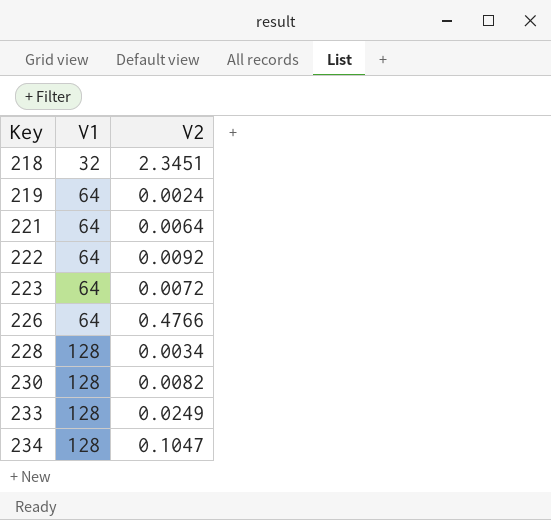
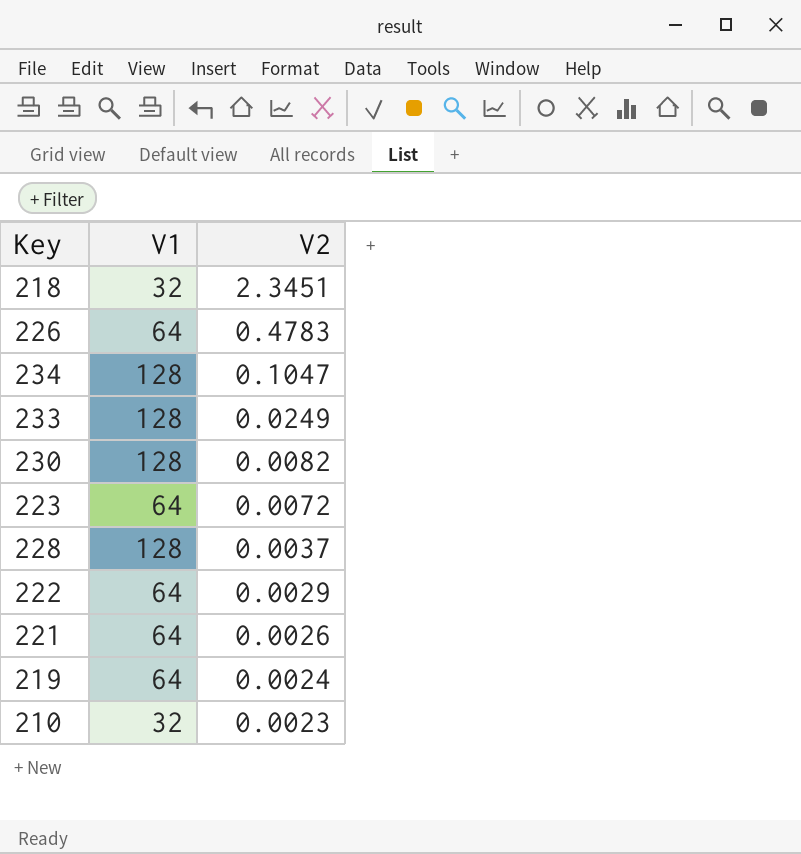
row order: Key ascending -> V2 descending
226 | V2: 0.4766 -> 0.4783
228 | V2: 0.0034 -> 0.0037
222 | V2: 0.0092 -> 0.0029
221 | V2: 0.0064 -> 0.0026
row 210: none -> 32 | 0.0023

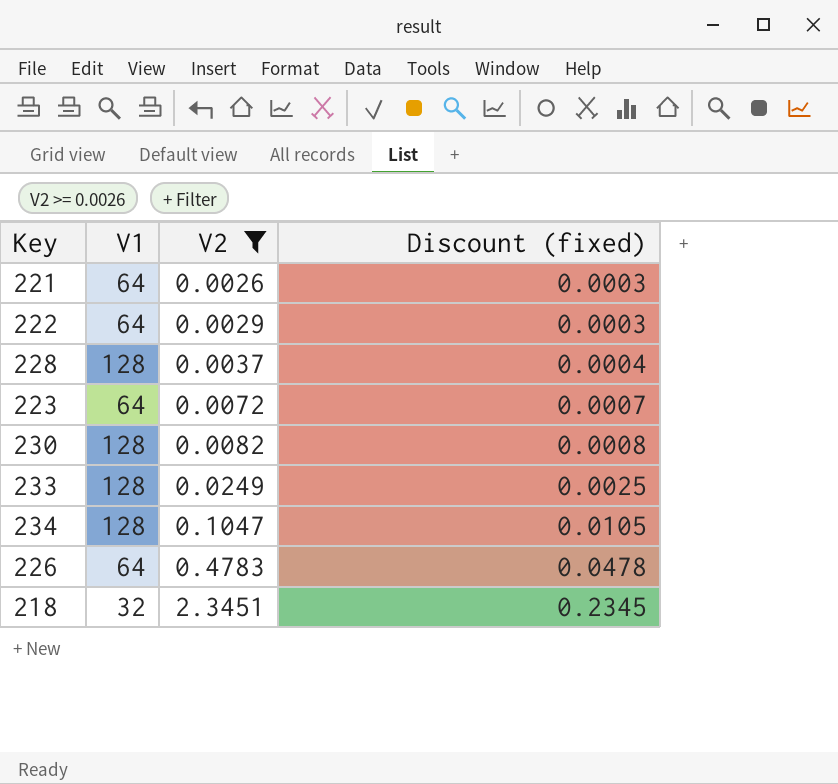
filter: none -> V2 >= 0.0026
row order: V2 descending -> V2 ascending
column Discount (fixed) | formula: none -> [V2] * 0.1

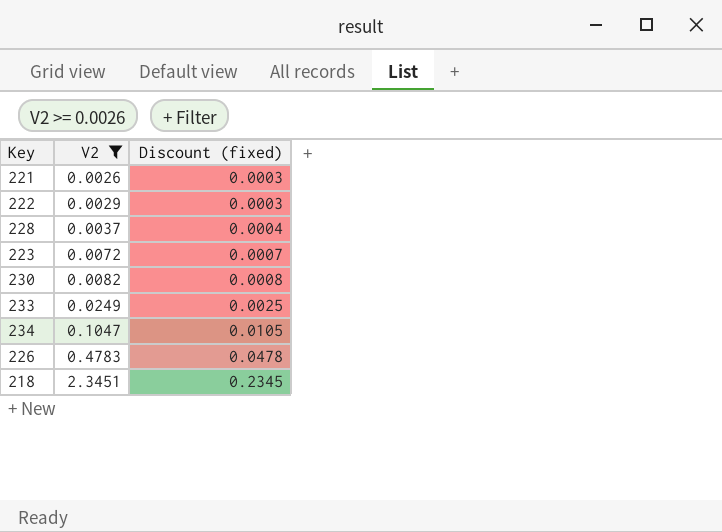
column V1 | position: 2 -> none

